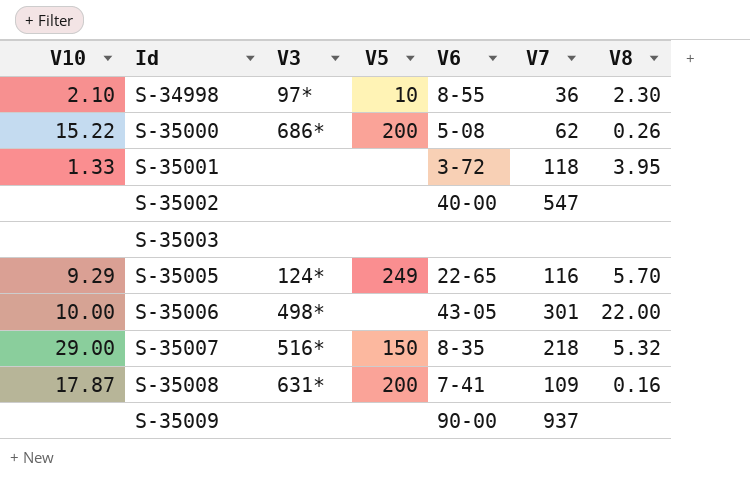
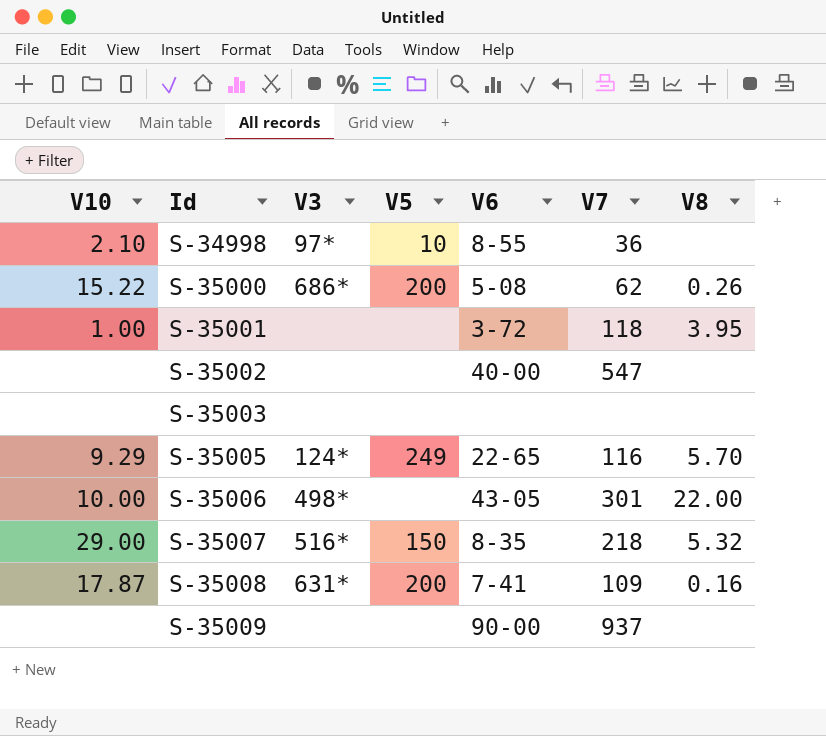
S-34998 | V8: 2.30 -> none
S-35001 | V10: 1.33 -> 1.00

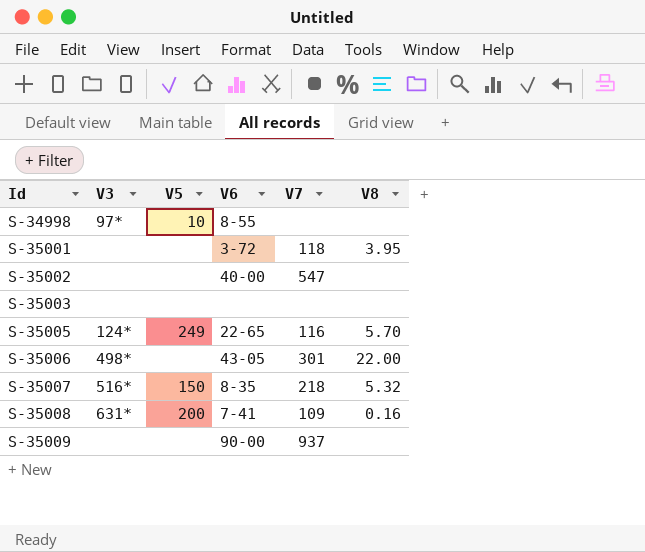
column V10 | position: 1 -> none
row S-35000: 15.22 | 686* | 200 | 5-08 | 62 | 0.26 -> none
S-34998 | V7: 36 -> none

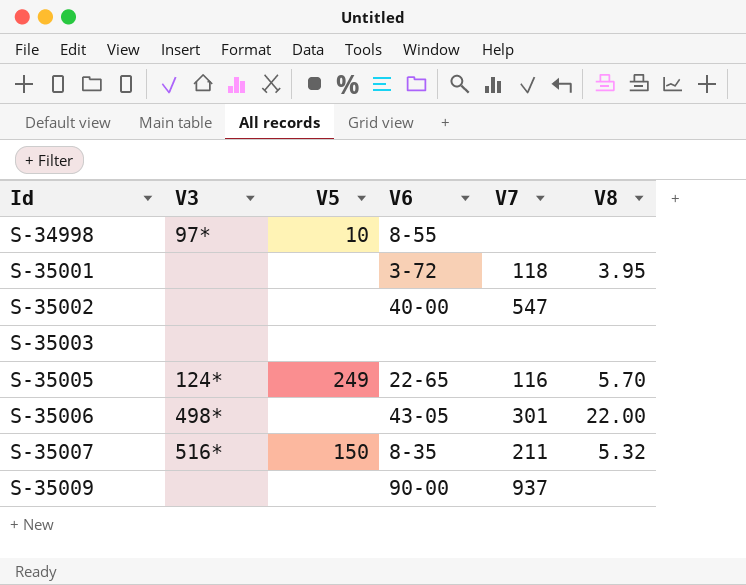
row S-35008: 631* | 200 | 7-41 | 109 | 0.16 -> none
S-35007 | V7: 218 -> 211

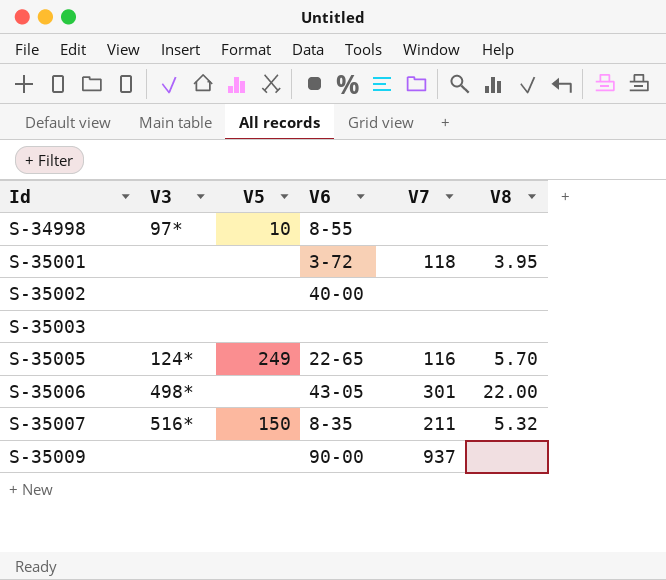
S-35002 | V7: 547 -> none

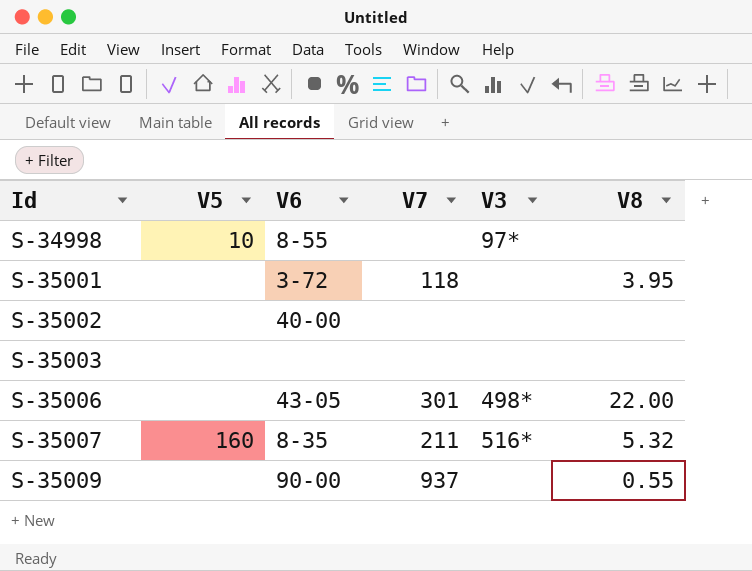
column V3 | position: 2 -> 5
row S-35005: 124* | 249 | 22-65 | 116 | 5.70 -> none
S-35007 | V5: 150 -> 160
S-35009 | V8: none -> 0.55

